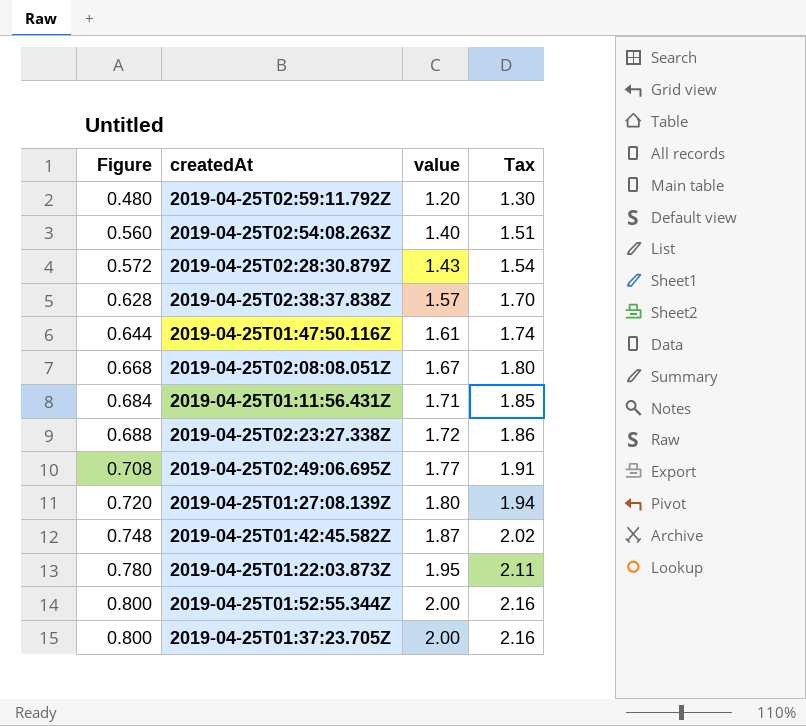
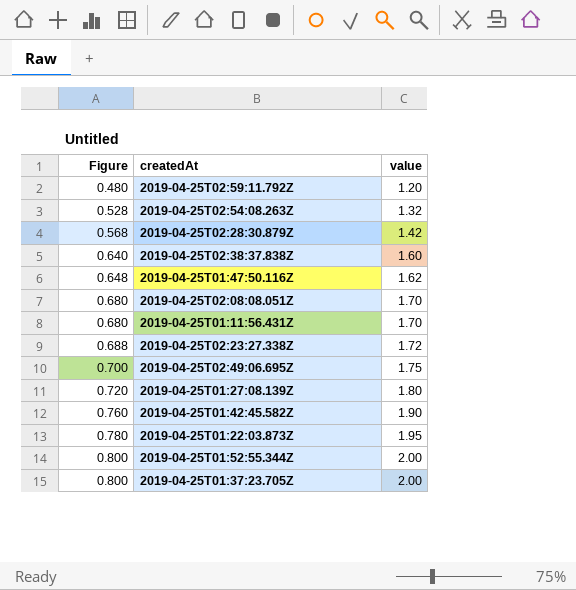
column Tax | formula: [value] * 1.08 -> none
2019-04-25T02:54:08.263Z | Figure: 0.560 -> 0.528
2019-04-25T02:54:08.263Z | value: 1.40 -> 1.32
2019-04-25T02:28:30.879Z | Figure: 0.572 -> 0.568
2019-04-25T02:28:30.879Z | value: 1.43 -> 1.42
2019-04-25T02:38:37.838Z | Figure: 0.628 -> 0.640
2019-04-25T02:38:37.838Z | value: 1.57 -> 1.60
2019-04-25T01:47:50.116Z | Figure: 0.644 -> 0.648
2019-04-25T01:47:50.116Z | value: 1.61 -> 1.62
2019-04-25T02:08:08.051Z | Figure: 0.668 -> 0.680
2019-04-25T02:08:08.051Z | value: 1.67 -> 1.70
2019-04-25T01:11:56.431Z | Figure: 0.684 -> 0.680
2019-04-25T01:11:56.431Z | value: 1.71 -> 1.70
2019-04-25T02:49:06.695Z | Figure: 0.708 -> 0.700
2019-04-25T02:49:06.695Z | value: 1.77 -> 1.75
2019-04-25T01:42:45.582Z | Figure: 0.748 -> 0.760
2019-04-25T01:42:45.582Z | value: 1.87 -> 1.90

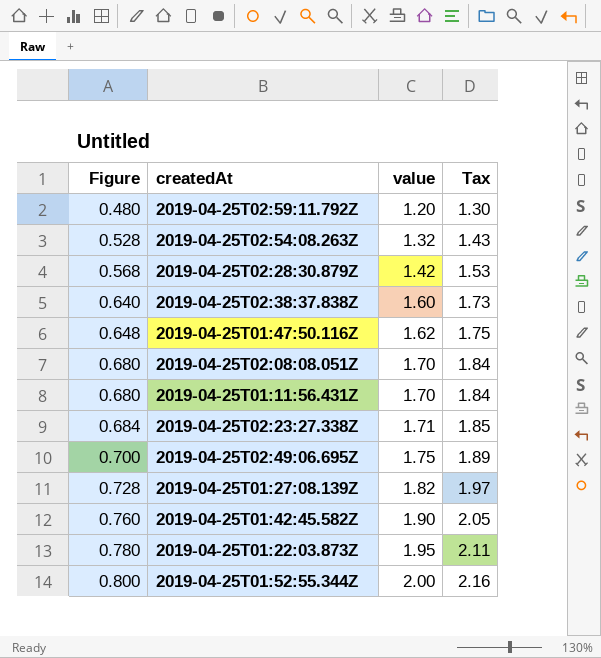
column Tax | formula: none -> [value] * 1.08
row 2019-04-25T01:37:23.705Z: 0.800 | 2.00 -> none
2019-04-25T02:23:27.338Z | Figure: 0.688 -> 0.684
2019-04-25T02:23:27.338Z | value: 1.72 -> 1.71
2019-04-25T01:27:08.139Z | Figure: 0.720 -> 0.728
2019-04-25T01:27:08.139Z | value: 1.80 -> 1.82

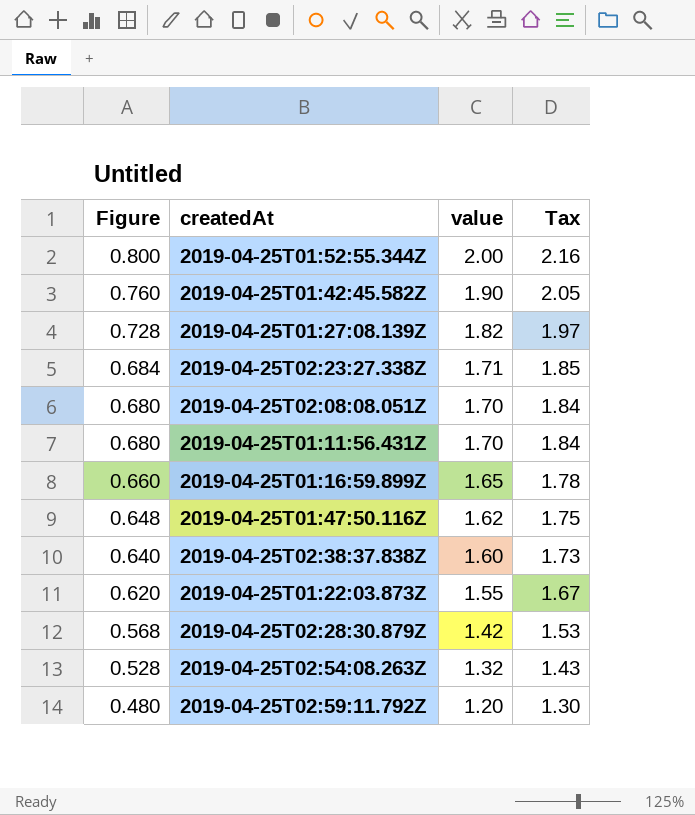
row order: Figure ascending -> Figure descending
row 2019-04-25T02:49:06.695Z: 0.700 | 1.75 | 1.89 -> none
row 2019-04-25T01:16:59.899Z: none -> 0.660 | 1.65 | 1.78
2019-04-25T01:22:03.873Z | Figure: 0.780 -> 0.620
2019-04-25T01:22:03.873Z | value: 1.95 -> 1.55
2019-04-25T01:22:03.873Z | Tax: 2.11 -> 1.67

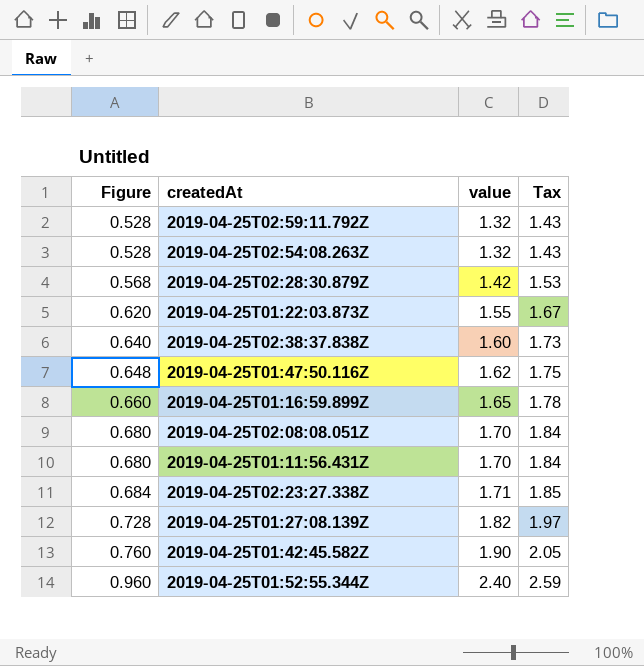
row order: Figure descending -> Figure ascending
2019-04-25T02:59:11.792Z | Figure: 0.480 -> 0.528
2019-04-25T02:59:11.792Z | value: 1.20 -> 1.32
2019-04-25T02:59:11.792Z | Tax: 1.30 -> 1.43
2019-04-25T01:52:55.344Z | Figure: 0.800 -> 0.960
2019-04-25T01:52:55.344Z | value: 2.00 -> 2.40
2019-04-25T01:52:55.344Z | Tax: 2.16 -> 2.59

